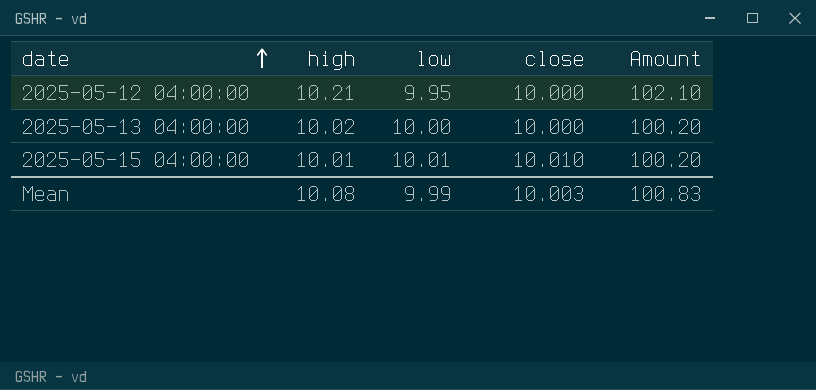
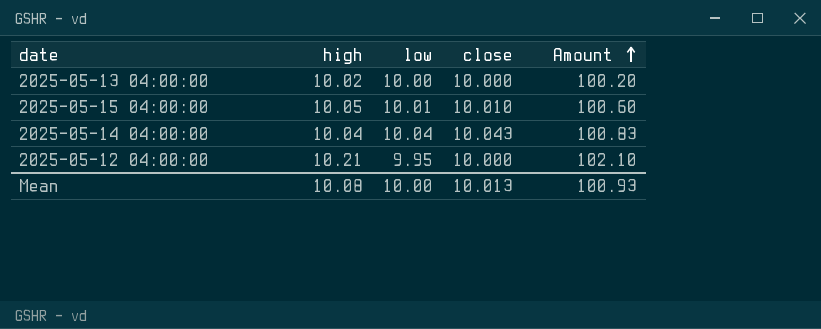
row order: date ascending -> Amount ascending
2025-05-15 04:00:00 | high: 10.01 -> 10.05
2025-05-15 04:00:00 | Amount: 100.20 -> 100.60
row 2025-05-14 04:00:00: none -> 10.04 | 10.04 | 10.043 | 100.83
Mean | low: 9.99 -> 10.00
Mean | close: 10.003 -> 10.013
Mean | Amount: 100.83 -> 100.93

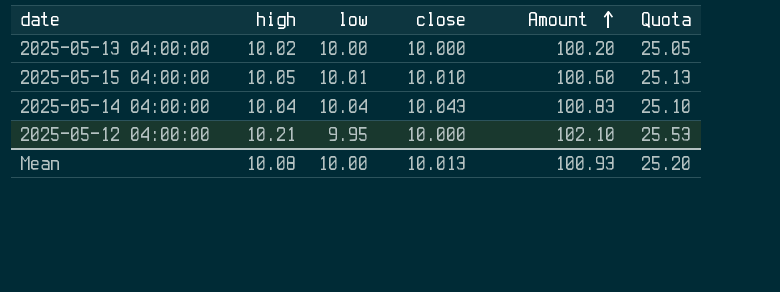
column Quota | formula: none -> [high] * 2.5

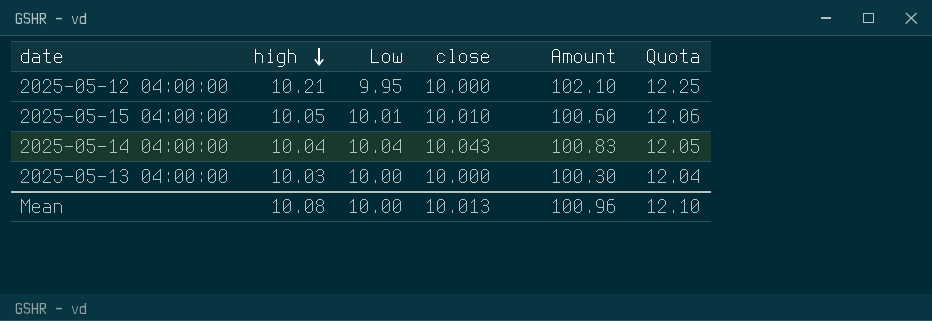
row order: Amount ascending -> high descending
column name: low -> Low
column Quota | formula: [high] * 2.5 -> [high] * 1.2
2025-05-13 04:00:00 | high: 10.02 -> 10.03
2025-05-13 04:00:00 | Amount: 100.20 -> 100.30
Mean | Amount: 100.93 -> 100.96
Mean | Quota: 25.20 -> 12.10

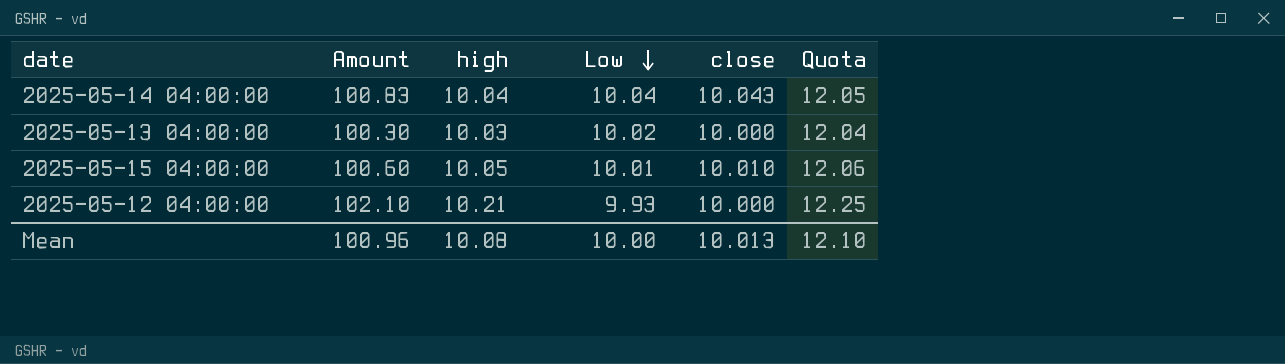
row order: high descending -> Low descending
column Amount | position: 5 -> 2
2025-05-13 04:00:00 | Low: 10.00 -> 10.02
2025-05-12 04:00:00 | Low: 9.95 -> 9.93

